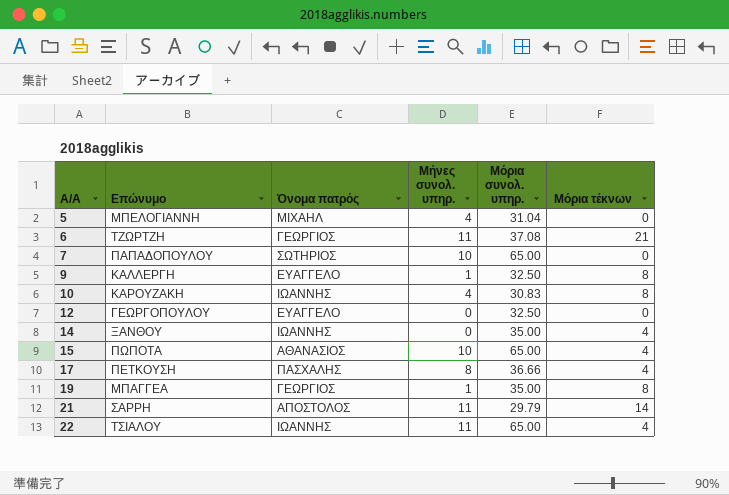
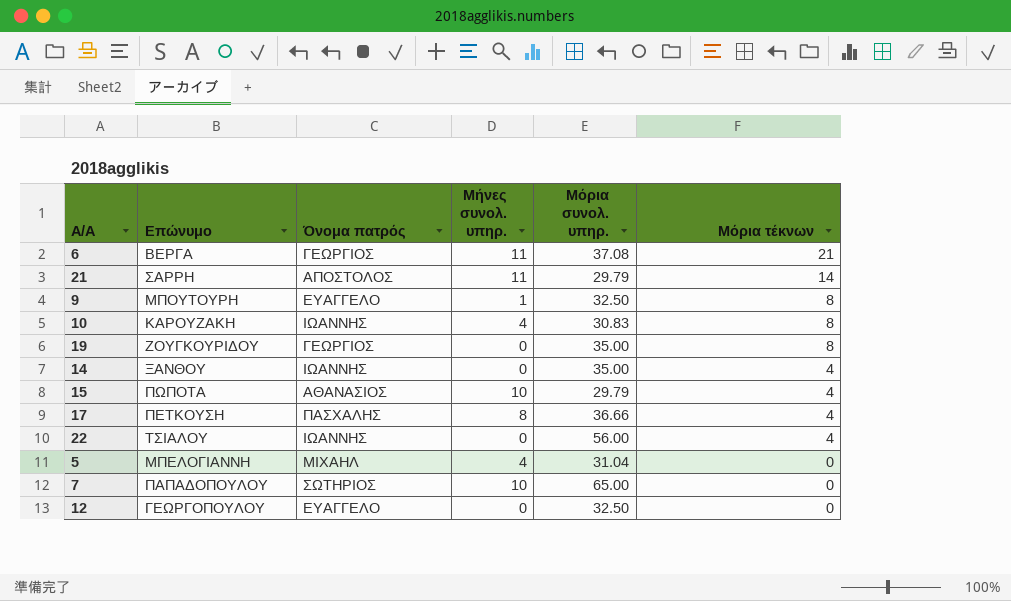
row order: Α/Α ascending -> Μόρια τέκνων descending
6 | Επώνυμο: ΤΖΩΡΤΖΗ -> ΒΕΡΓΑ
9 | Επώνυμο: ΚΑΛΛΕΡΓΗ -> ΜΠΟΥΤΟΥΡΗ
19 | Επώνυμο: ΜΠΑΓΓΕΑ -> ΖΟΥΓΚΟΥΡΙΔΟΥ
19 | Μήνες συνολ. υπηρ.: 1 -> 0
15 | Μόρια συνολ. υπηρ.: 65.00 -> 29.79
22 | Μήνες συνολ. υπηρ.: 11 -> 0
22 | Μόρια συνολ. υπηρ.: 65.00 -> 56.00

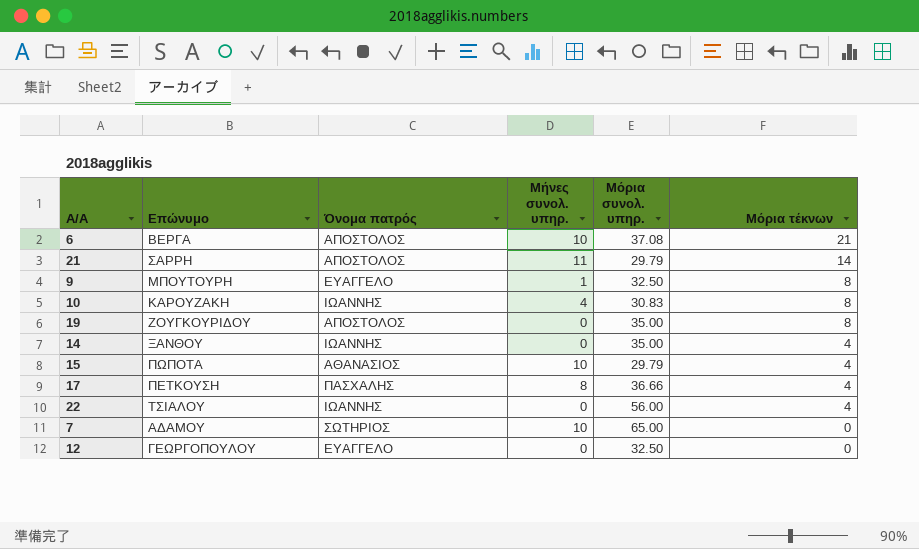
row 5: ΜΠΕΛΟΓΙΑΝΝΗ | ΜΙΧΑΗΛ | 4 | 31.04 | 0 -> none
6 | Όνομα πατρός: ΓΕΩΡΓΙΟΣ -> ΑΠΟΣΤΟΛΟΣ
6 | Μήνες συνολ. υπηρ.: 11 -> 10
19 | Όνομα πατρός: ΓΕΩΡΓΙΟΣ -> ΑΠΟΣΤΟΛΟΣ
7 | Επώνυμο: ΠΑΠΑΔΟΠΟΥΛΟΥ -> ΑΔΑΜΟΥ

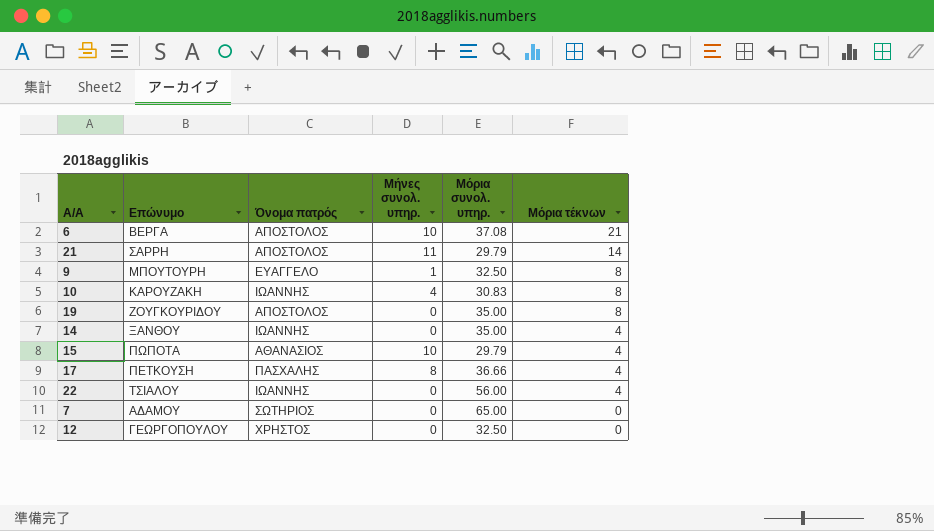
7 | Μήνες συνολ. υπηρ.: 10 -> 0
12 | Όνομα πατρός: ΕΥΑΓΓΕΛΟ -> ΧΡΗΣΤΟΣ

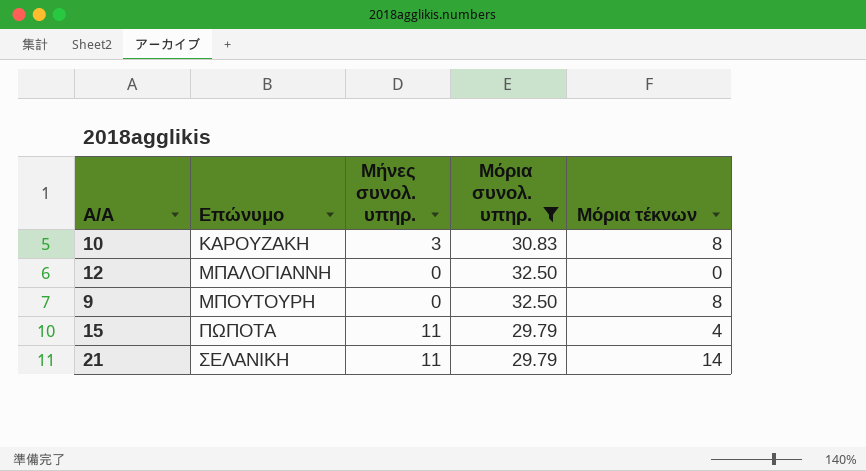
filter: none -> Μόρια συνολ. υπηρ. <= 32.50
row order: Μόρια τέκνων descending -> Επώνυμο ascending
column Όνομα πατρός | position: 3 -> none
10 | Μήνες συνολ. υπηρ.: 4 -> 3
12 | Επώνυμο: ΓΕΩΡΓΟΠΟΥΛΟΥ -> ΜΠΑΛΟΓΙΑΝΝΗ
9 | Μήνες συνολ. υπηρ.: 1 -> 0
15 | Μήνες συνολ. υπηρ.: 10 -> 11
21 | Επώνυμο: ΣΑΡΡΗ -> ΣΕΛΑΝΙΚΗ

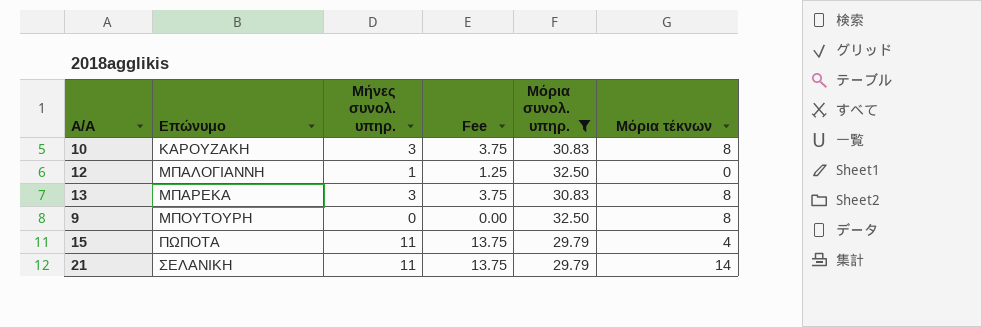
column Fee | formula: none -> [Μήνες συνολ. υπηρ.] * 1.25
12 | Μήνες συνολ. υπηρ.: 0 -> 1
row 13: none -> ΜΠΑΡΕΚΑ | 3 | 3.75 | 30.83 | 8

